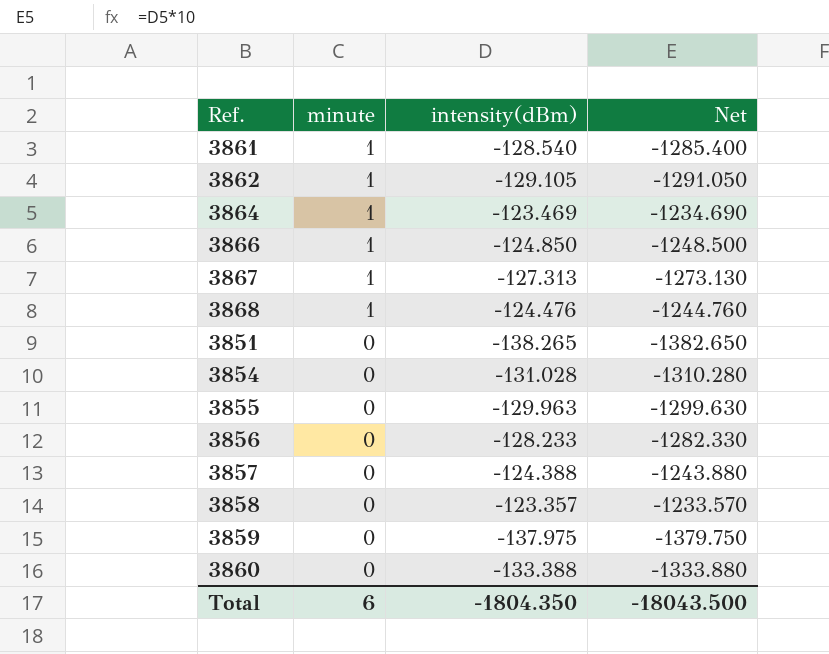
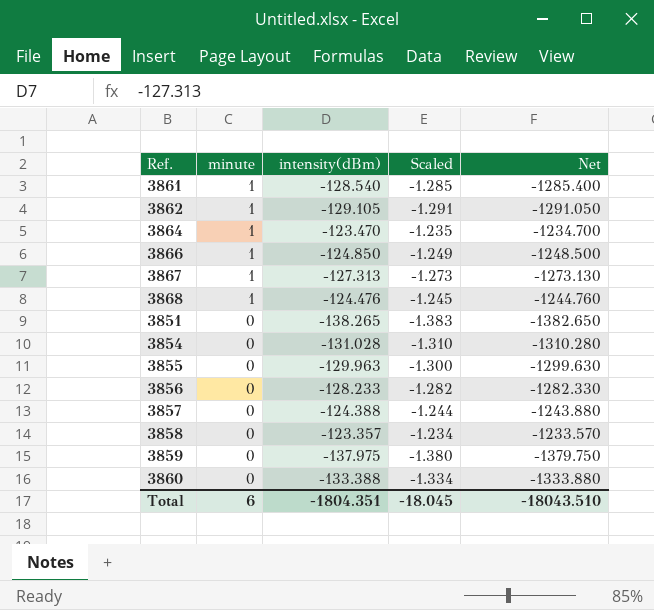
column Scaled | formula: none -> [intensity(dBm)] * 0.01
3864 | intensity(dBm): -123.469 -> -123.470
3864 | Net: -1234.690 -> -1234.700
Total | intensity(dBm): -1804.350 -> -1804.351
Total | Net: -18043.500 -> -18043.510

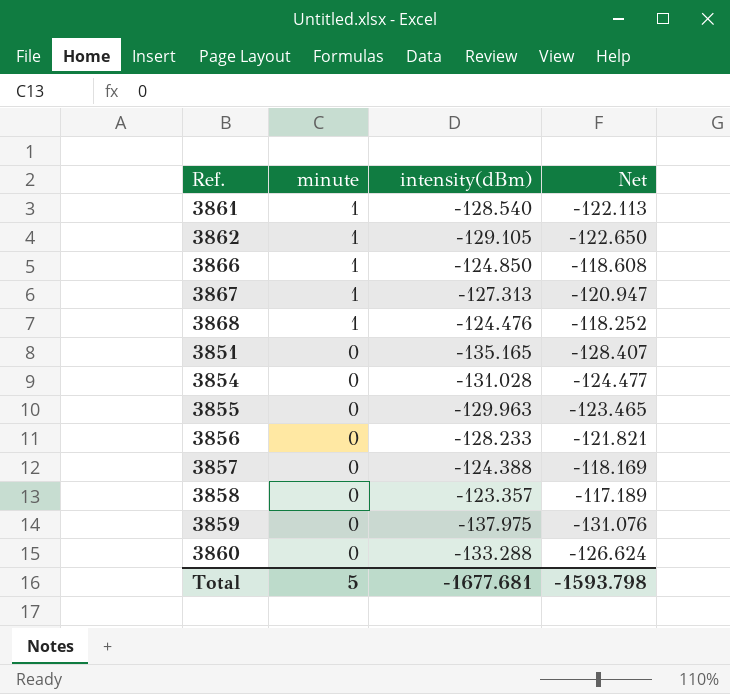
column Scaled | formula: [intensity(dBm)] * 0.01 -> none
column Net | formula: [intensity(dBm)] * 10 -> [intensity(dBm)] * 0.95
row 3864: 1 | -123.470 | -1.235 | -1234.700 -> none
3851 | intensity(dBm): -138.265 -> -135.165
3860 | intensity(dBm): -133.388 -> -133.288
Total | minute: 6 -> 5
Total | intensity(dBm): -1804.351 -> -1677.681
Total | Net: -18043.510 -> -1593.798

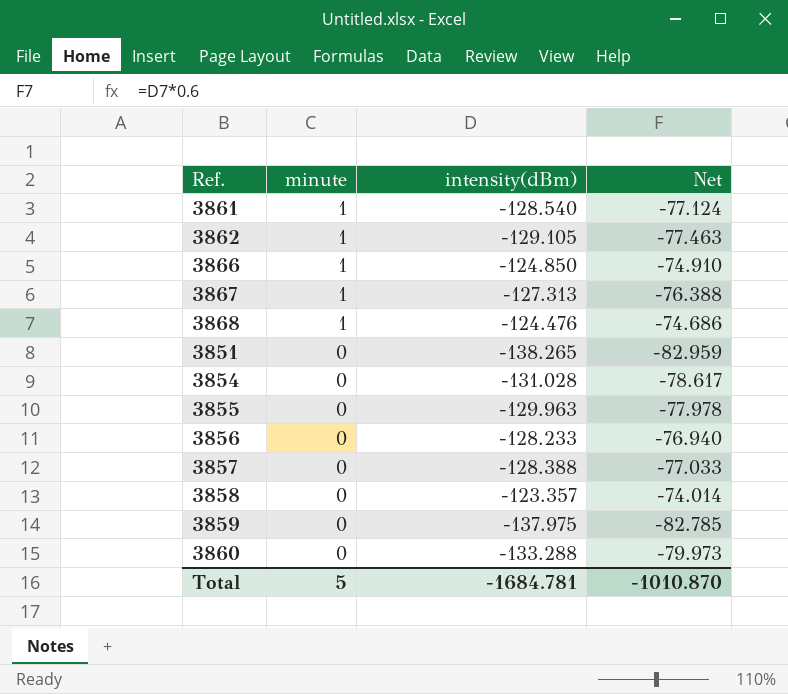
column Net | formula: [intensity(dBm)] * 0.95 -> [intensity(dBm)] * 0.6
3851 | intensity(dBm): -135.165 -> -138.265
3857 | intensity(dBm): -124.388 -> -128.388
Total | intensity(dBm): -1677.681 -> -1684.781
Total | Net: -1593.798 -> -1010.870

